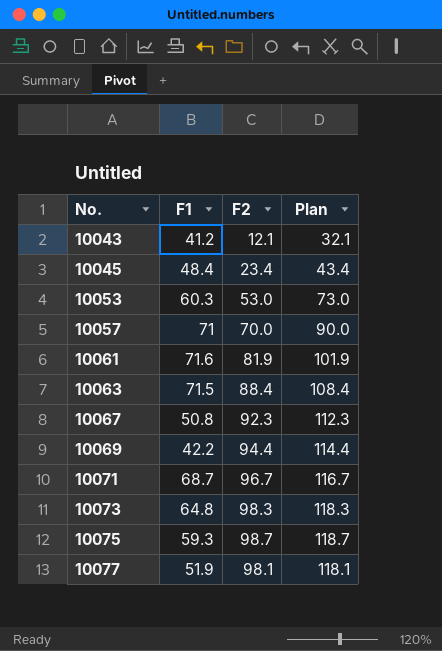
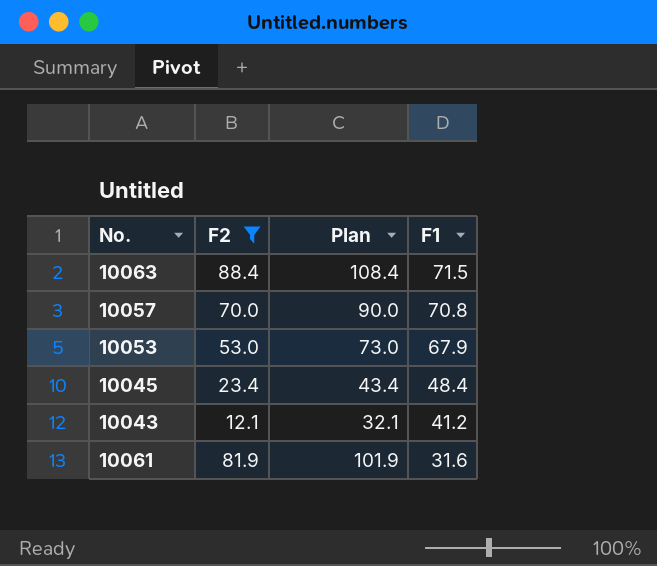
filter: none -> F2 <= 88.4
row order: No. ascending -> F1 descending
column F1 | position: 2 -> 4
10057 | F1: 71 -> 70.8
10053 | F1: 60.3 -> 67.9
10061 | F1: 71.6 -> 31.6

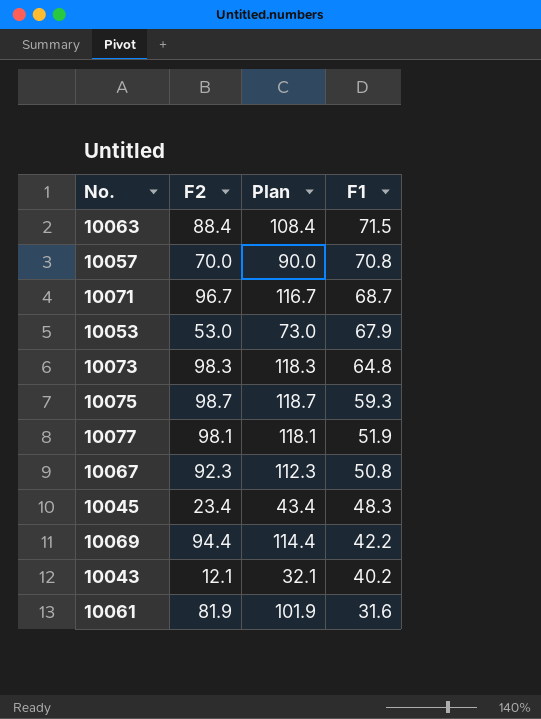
filter: F2 <= 88.4 -> none
10045 | F1: 48.4 -> 48.3
10043 | F1: 41.2 -> 40.2

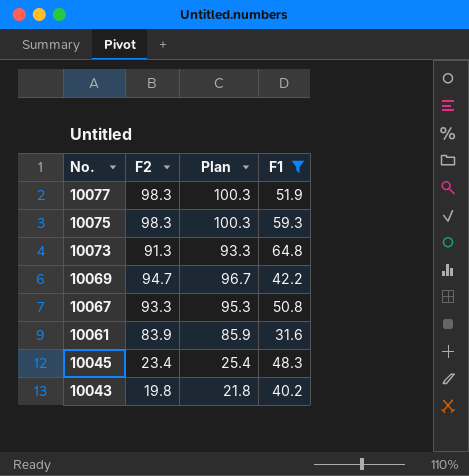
filter: none -> F1 <= 64.8
row order: F1 descending -> No. descending
column Plan | formula: [F2] + 20 -> [F2] + 2
10077 | F2: 98.1 -> 98.3
10075 | F2: 98.7 -> 98.3
10073 | F2: 98.3 -> 91.3
10069 | F2: 94.4 -> 94.7
10067 | F2: 92.3 -> 93.3
10061 | F2: 81.9 -> 83.9
10043 | F2: 12.1 -> 19.8

